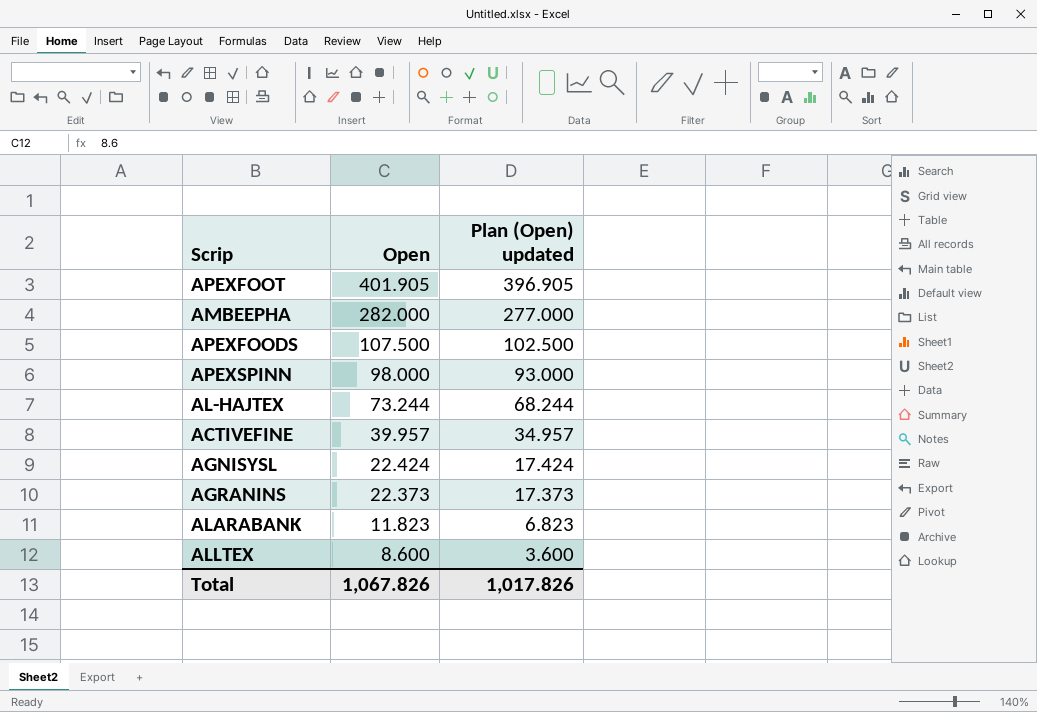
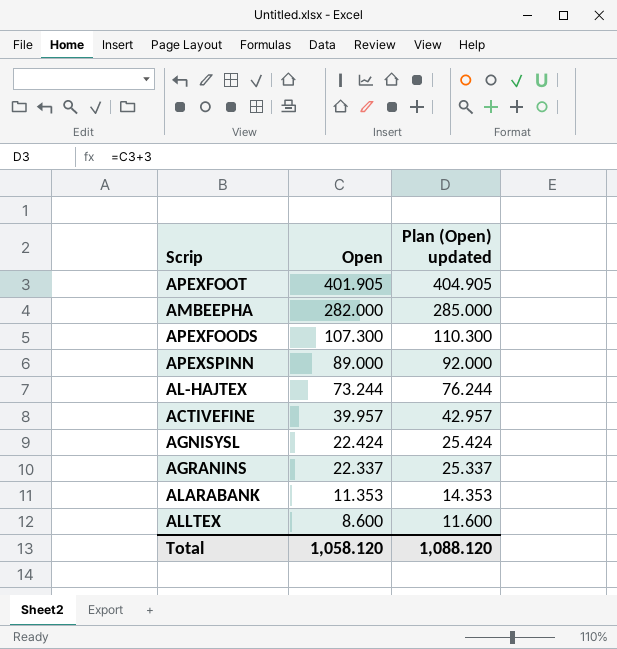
column Plan (Open) updated | formula: [Open] - 5 -> [Open] + 3
APEXFOODS | Open: 107.500 -> 107.300
APEXSPINN | Open: 98.000 -> 89.000
AGRANINS | Open: 22.373 -> 22.337
ALARABANK | Open: 11.823 -> 11.353
Total | Open: 1,067.826 -> 1,058.120
Total | Plan (Open) updated: 1,017.826 -> 1,088.120

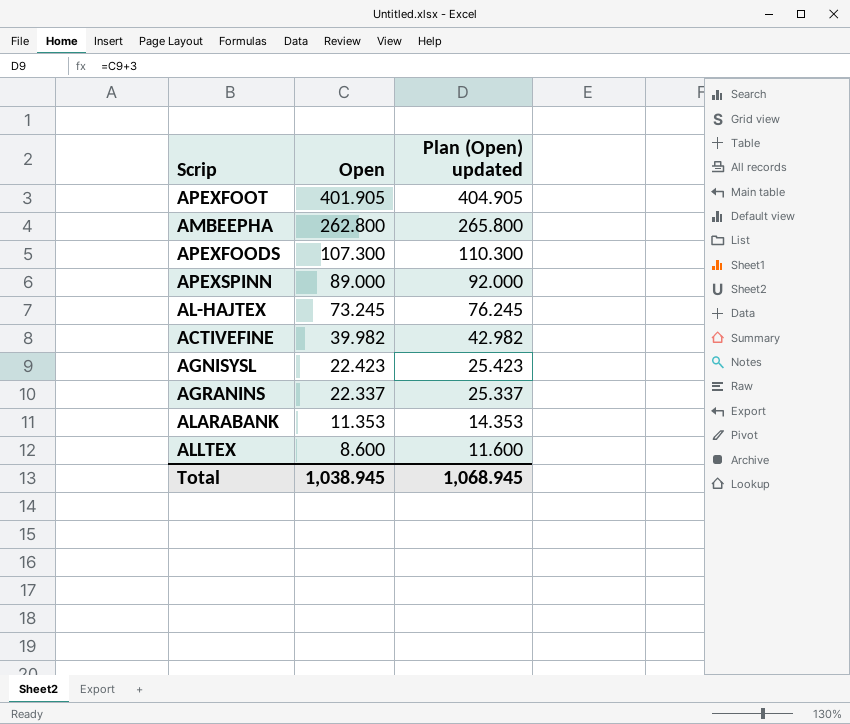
AMBEEPHA | Open: 282.000 -> 262.800
AMBEEPHA | Plan (Open) updated: 285.000 -> 265.800
AL-HAJTEX | Open: 73.244 -> 73.245
AL-HAJTEX | Plan (Open) updated: 76.244 -> 76.245
ACTIVEFINE | Open: 39.957 -> 39.982
ACTIVEFINE | Plan (Open) updated: 42.957 -> 42.982
AGNISYSL | Open: 22.424 -> 22.423
AGNISYSL | Plan (Open) updated: 25.424 -> 25.423
Total | Open: 1,058.120 -> 1,038.945
Total | Plan (Open) updated: 1,088.120 -> 1,068.945

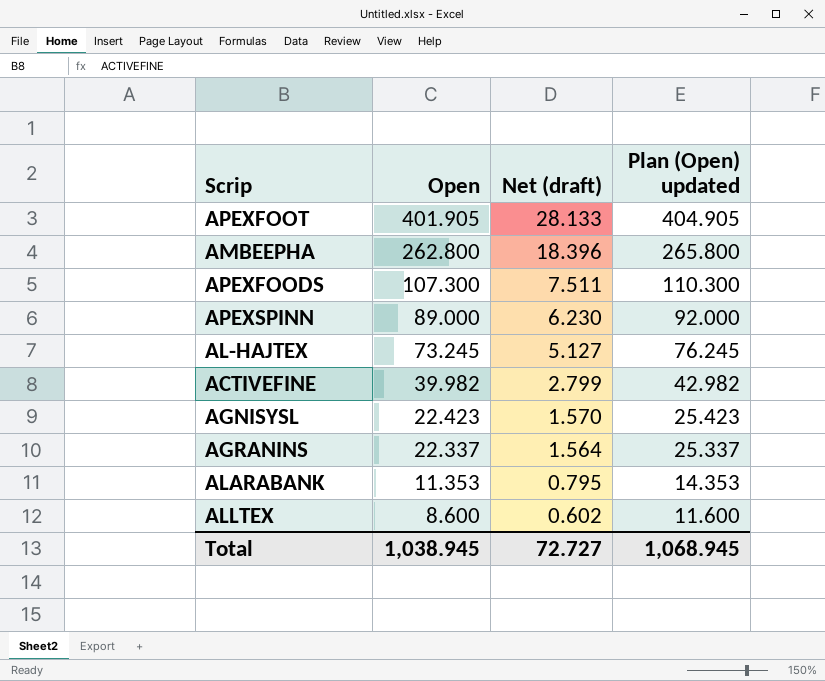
column Net (draft) | formula: none -> [Open] * 0.07

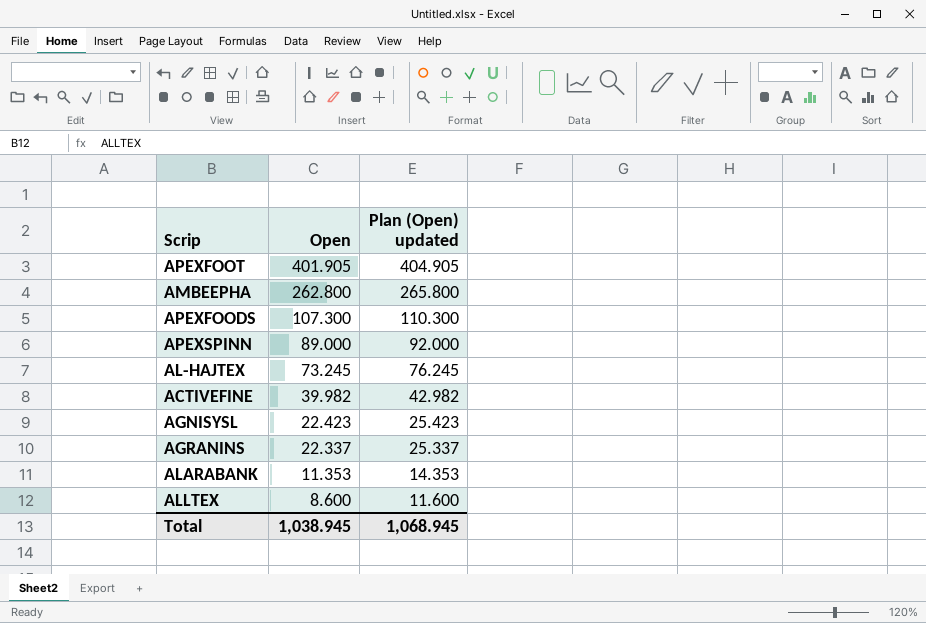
column Net (draft) | formula: [Open] * 0.07 -> none

